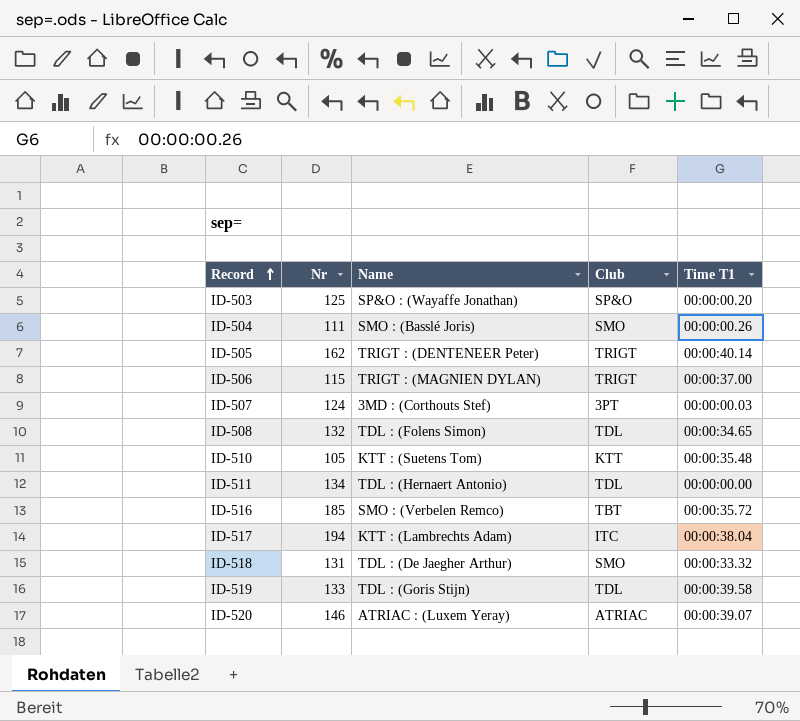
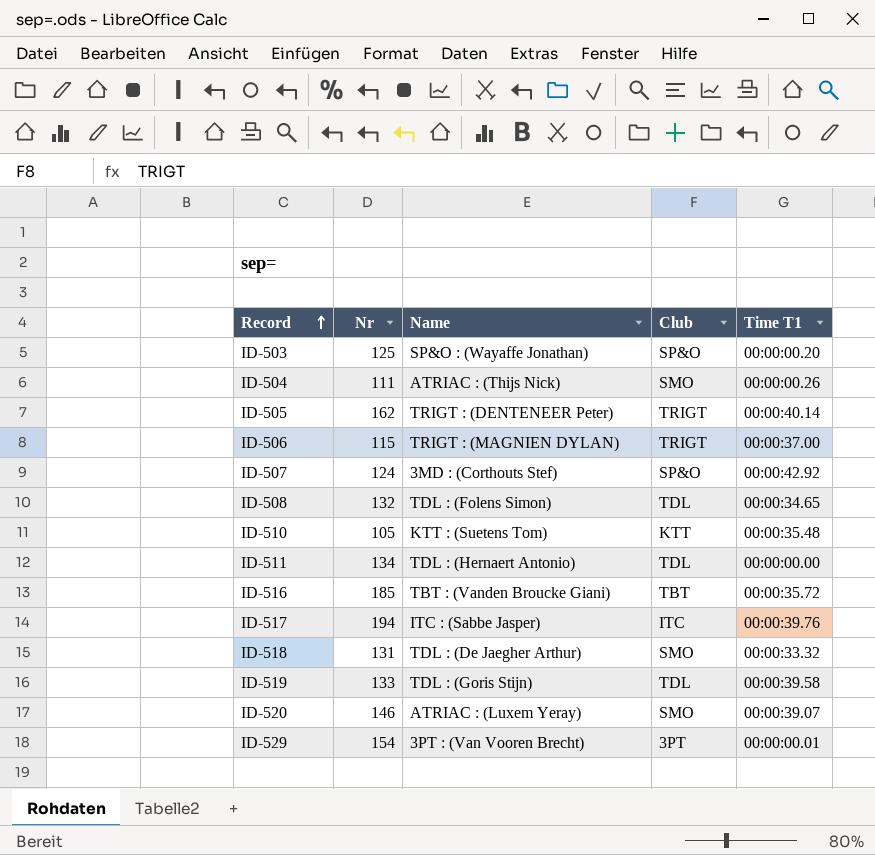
ID-504 | Name: SMO : (Basslé Joris) -> ATRIAC : (Thijs Nick)
ID-507 | Club: 3PT -> SP&O
ID-507 | Time T1: 00:00:00.03 -> 00:00:42.92
ID-516 | Name: SMO : (Verbelen Remco) -> TBT : (Vanden Broucke Giani)
ID-517 | Name: KTT : (Lambrechts Adam) -> ITC : (Sabbe Jasper)
ID-517 | Time T1: 00:00:38.04 -> 00:00:39.76
ID-520 | Club: ATRIAC -> SMO
row ID-529: none -> 154 | 3PT : (Van Vooren Brecht) | 3PT | 00:00:00.01

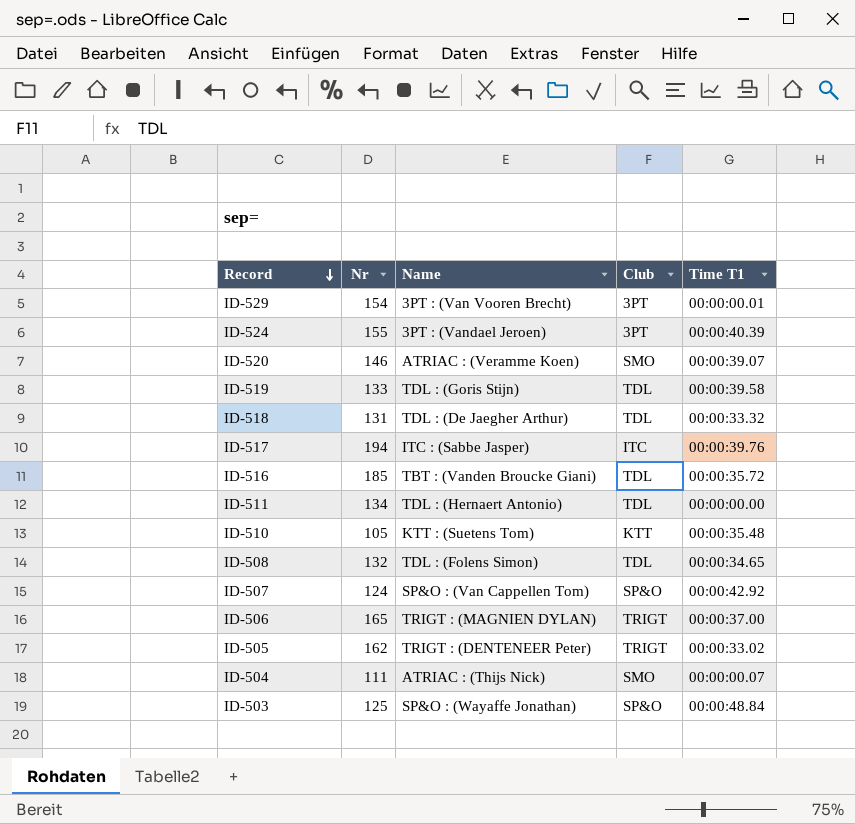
row order: Record ascending -> Record descending
row ID-524: none -> 155 | 3PT : (Vandael Jeroen) | 3PT | 00:00:40.39
ID-520 | Name: ATRIAC : (Luxem Yeray) -> ATRIAC : (Veramme Koen)
ID-518 | Club: SMO -> TDL
ID-516 | Club: TBT -> TDL
ID-507 | Name: 3MD : (Corthouts Stef) -> SP&O : (Van Cappellen Tom)
ID-506 | Nr: 115 -> 165
ID-505 | Time T1: 00:00:40.14 -> 00:00:33.02
ID-504 | Time T1: 00:00:00.26 -> 00:00:00.07
ID-503 | Time T1: 00:00:00.20 -> 00:00:48.84

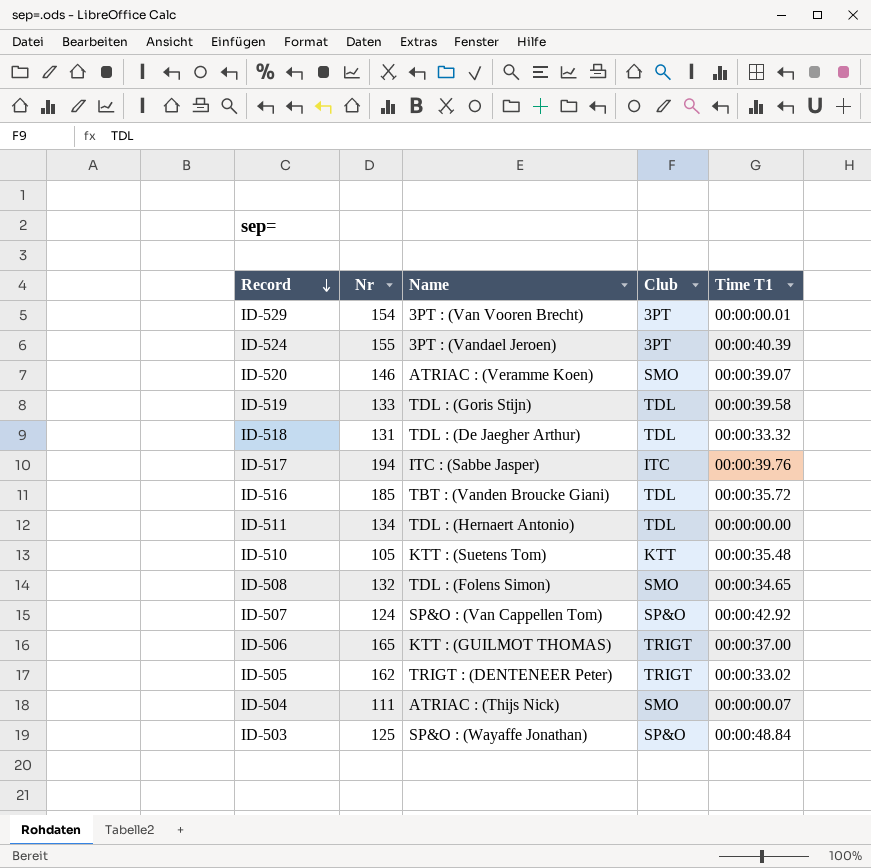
ID-508 | Club: TDL -> SMO
ID-506 | Name: TRIGT : (MAGNIEN DYLAN) -> KTT : (GUILMOT THOMAS)

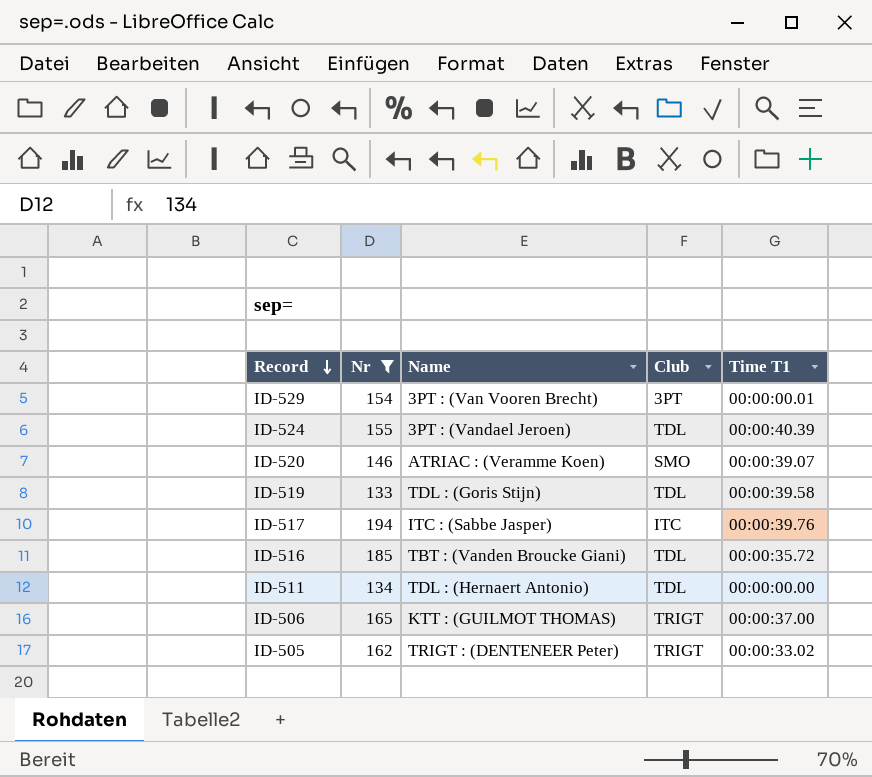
filter: none -> Nr >= 133
ID-524 | Club: 3PT -> TDL

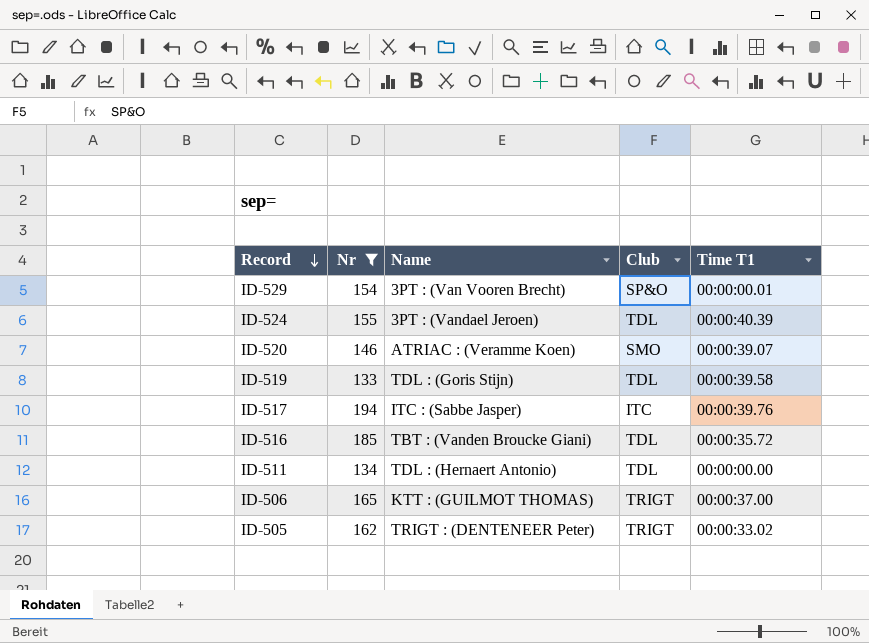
ID-529 | Club: 3PT -> SP&O

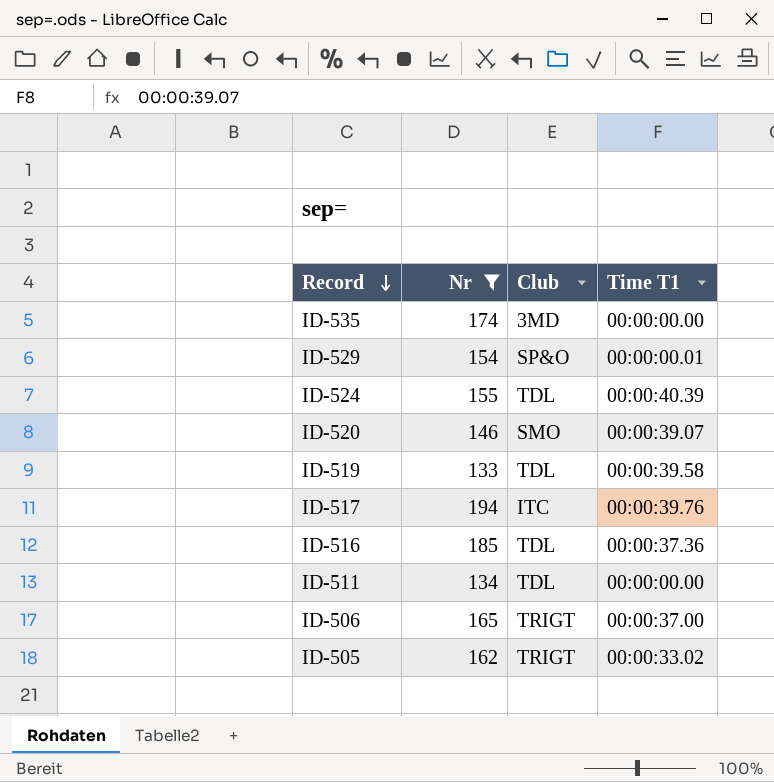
column Name | position: 3 -> none
row ID-535: none -> 174 | 3MD | 00:00:00.00
ID-516 | Time T1: 00:00:35.72 -> 00:00:37.36

